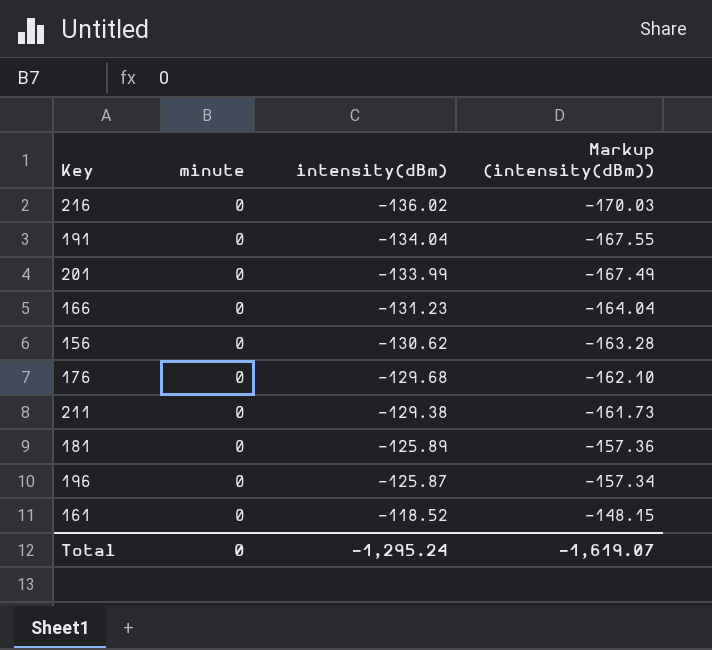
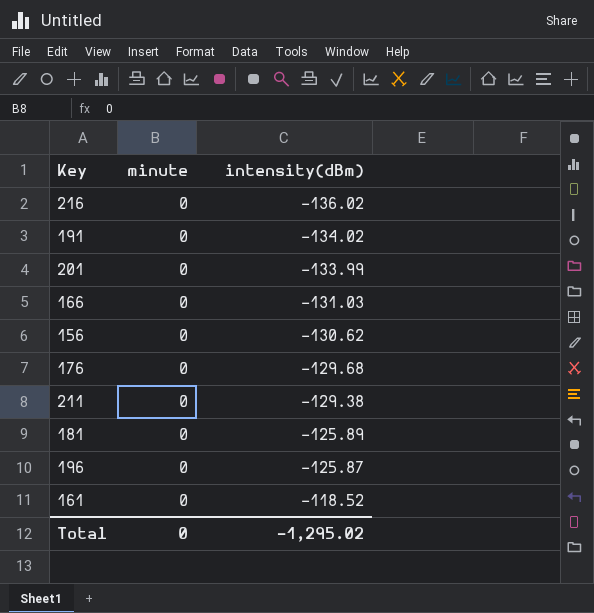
column Markup (intensity(dBm)) | formula: [intensity(dBm)] * 1.25 -> none
191 | intensity(dBm): -134.04 -> -134.02
166 | intensity(dBm): -131.23 -> -131.03
Total | intensity(dBm): -1,295.24 -> -1,295.02

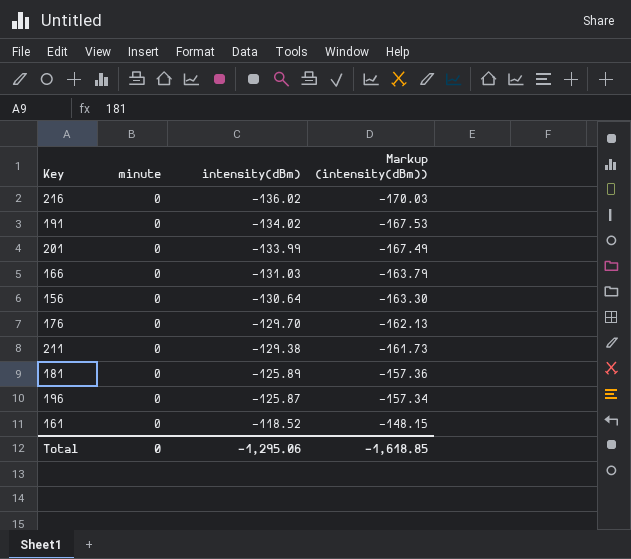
column Markup (intensity(dBm)) | formula: none -> [intensity(dBm)] * 1.25
156 | intensity(dBm): -130.62 -> -130.64
176 | intensity(dBm): -129.68 -> -129.70
Total | intensity(dBm): -1,295.02 -> -1,295.06

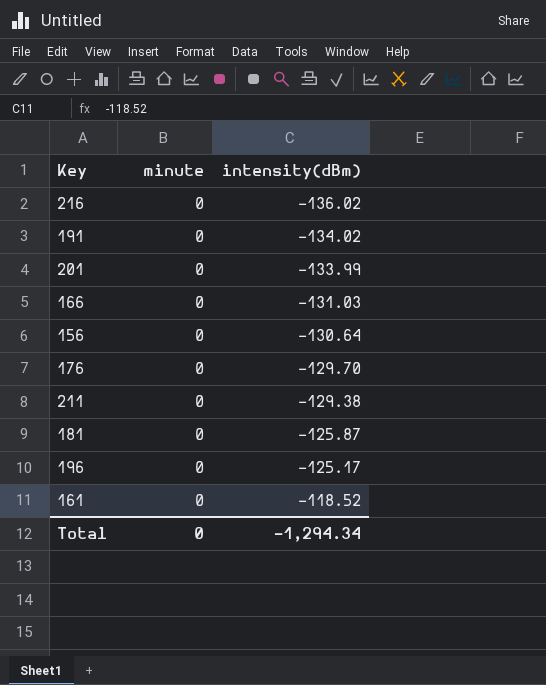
column Markup (intensity(dBm)) | formula: [intensity(dBm)] * 1.25 -> none
181 | intensity(dBm): -125.89 -> -125.87
196 | intensity(dBm): -125.87 -> -125.17
Total | intensity(dBm): -1,295.06 -> -1,294.34

